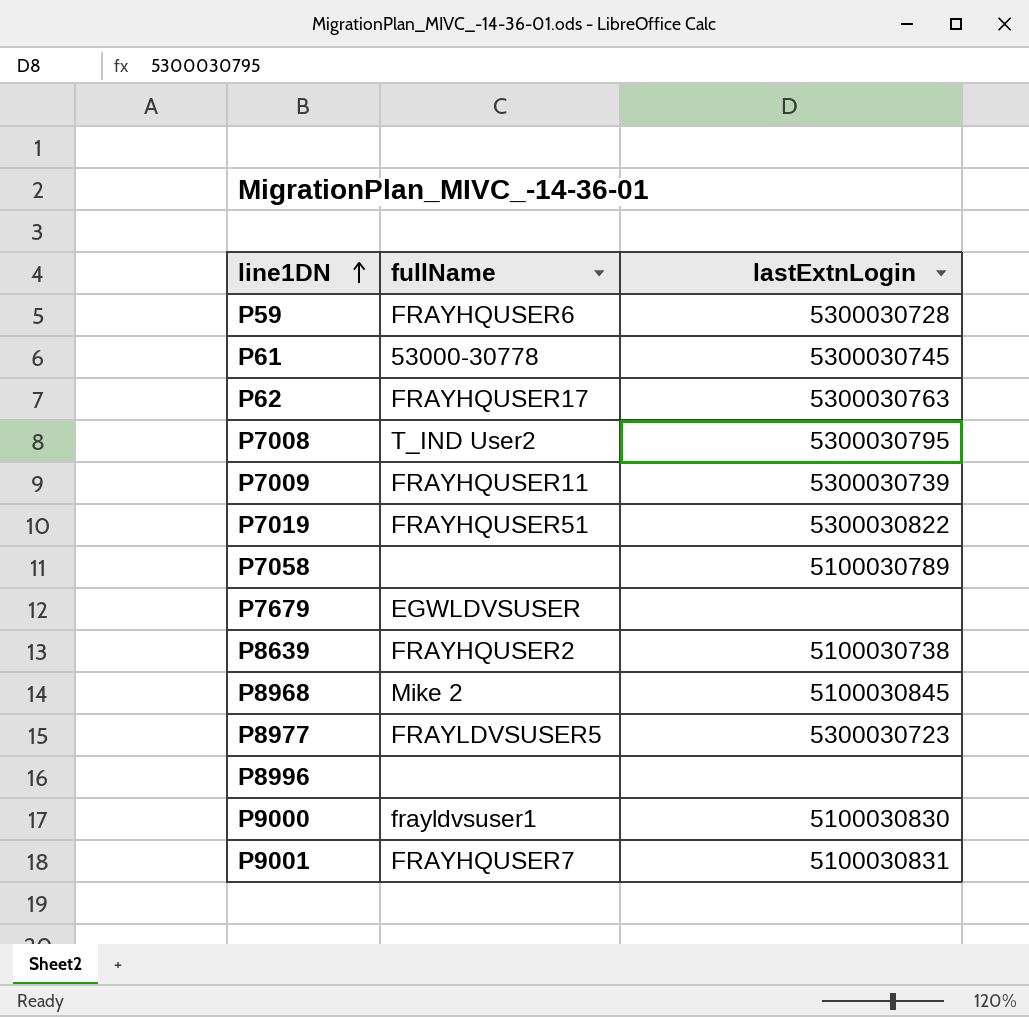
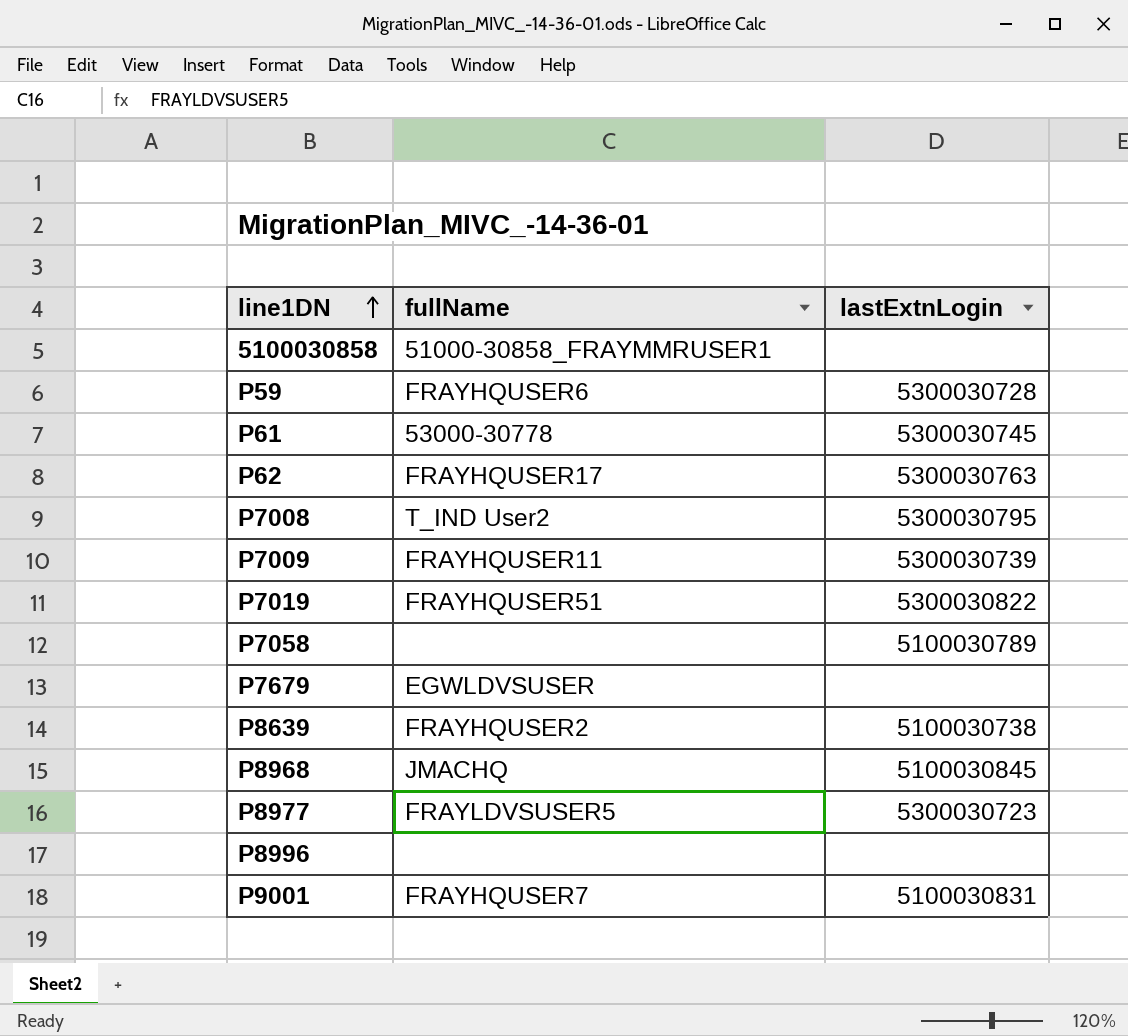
row P9000: frayldvsuser1 | 5100030830 -> none
row 5100030858: none -> 51000-30858_FRAYMMRUSER1 | none
P8968 | fullName: Mike 2 -> JMACHQ

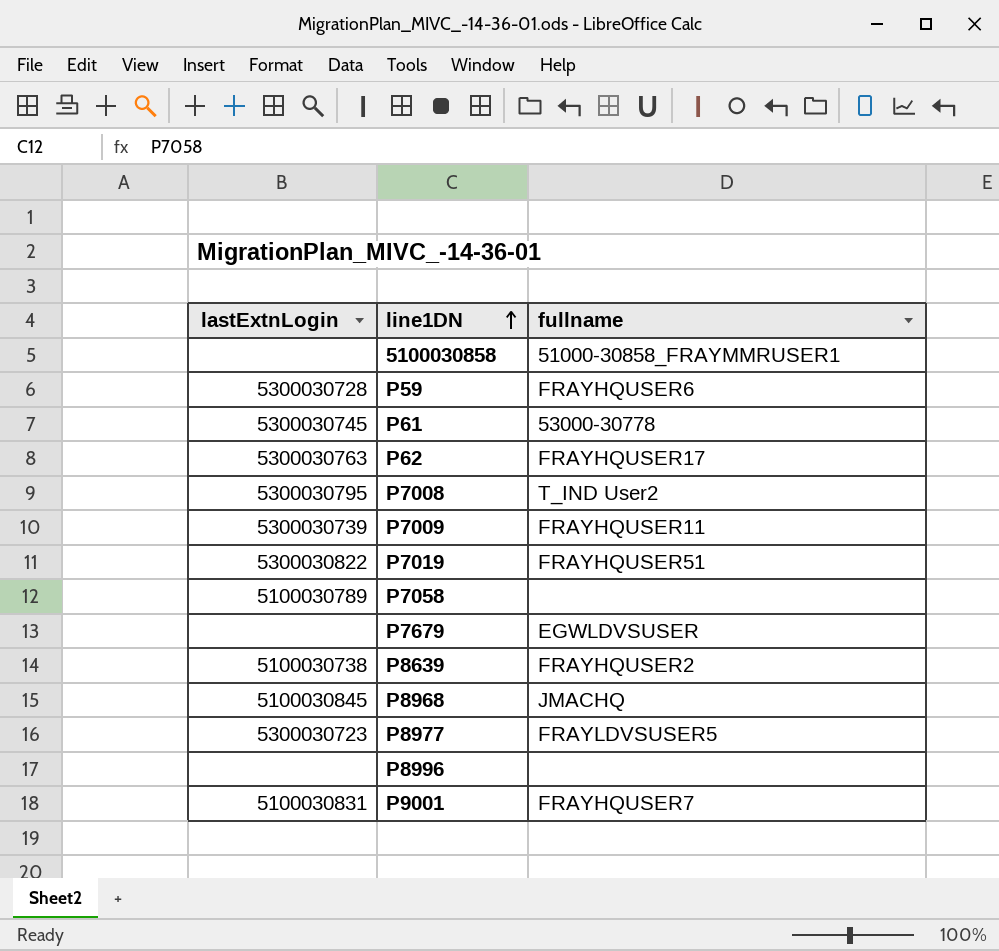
column lastExtnLogin | position: 3 -> 1
column name: fullName -> fullname

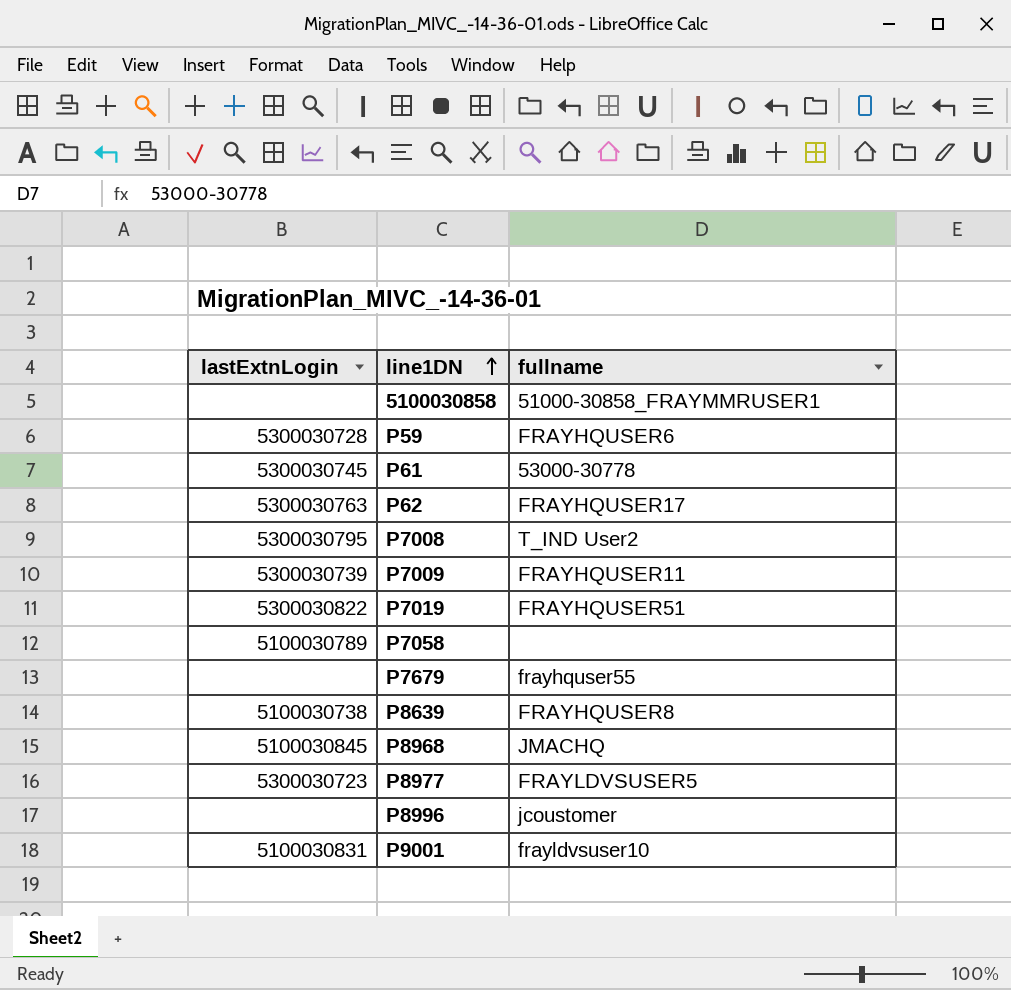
P7679 | fullname: EGWLDVSUSER -> frayhquser55
P8639 | fullname: FRAYHQUSER2 -> FRAYHQUSER8
P8996 | fullname: none -> jcoustomer
P9001 | fullname: FRAYHQUSER7 -> frayldvsuser10

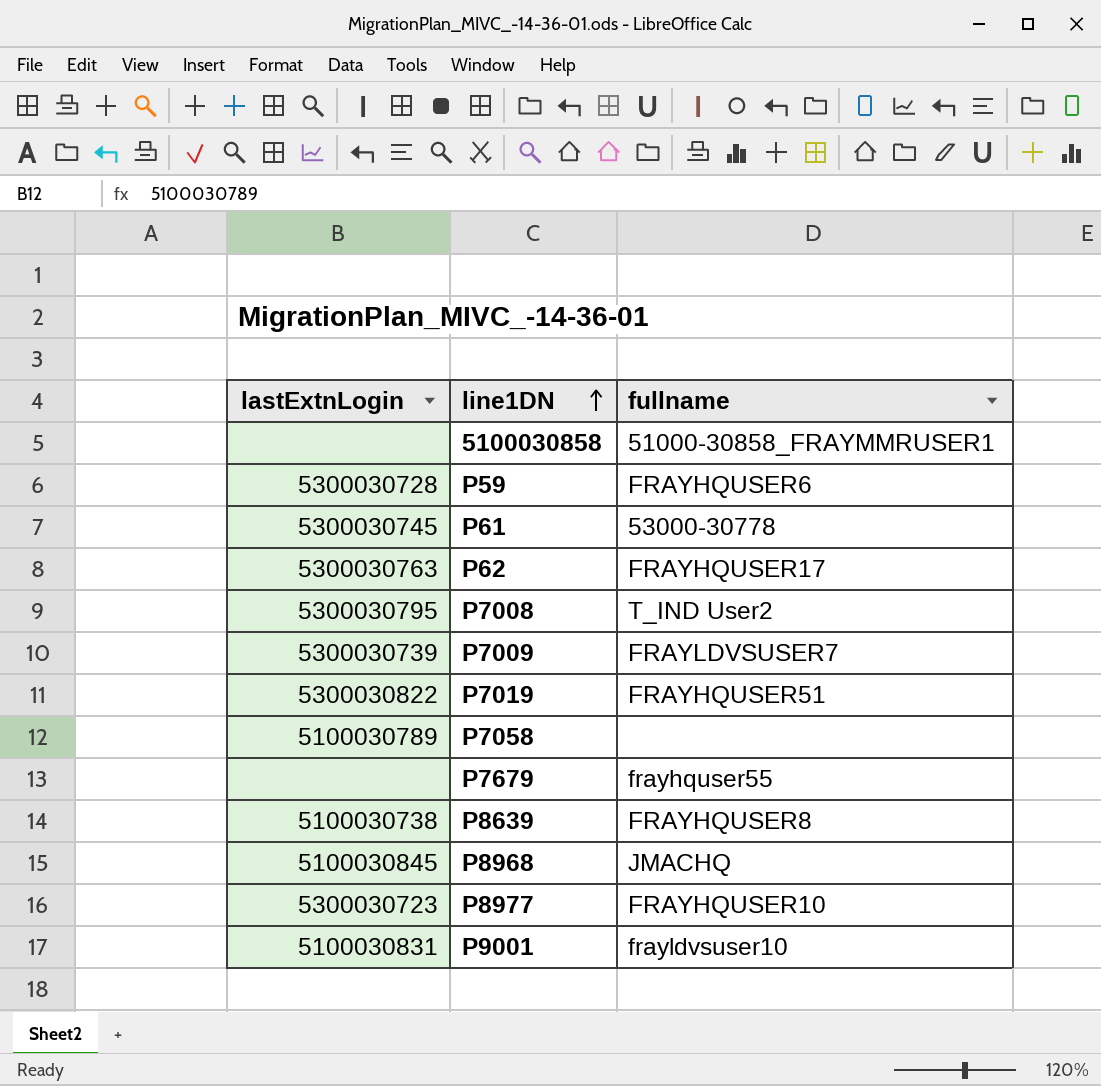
row P8996: none | jcoustomer -> none
P7009 | fullname: FRAYHQUSER11 -> FRAYLDVSUSER7
P8977 | fullname: FRAYLDVSUSER5 -> FRAYHQUSER10

